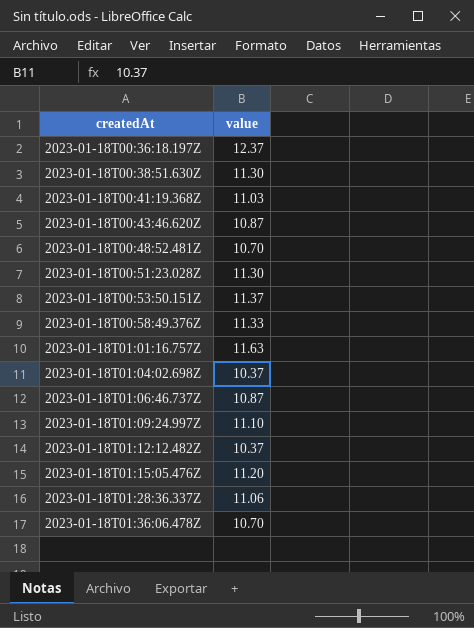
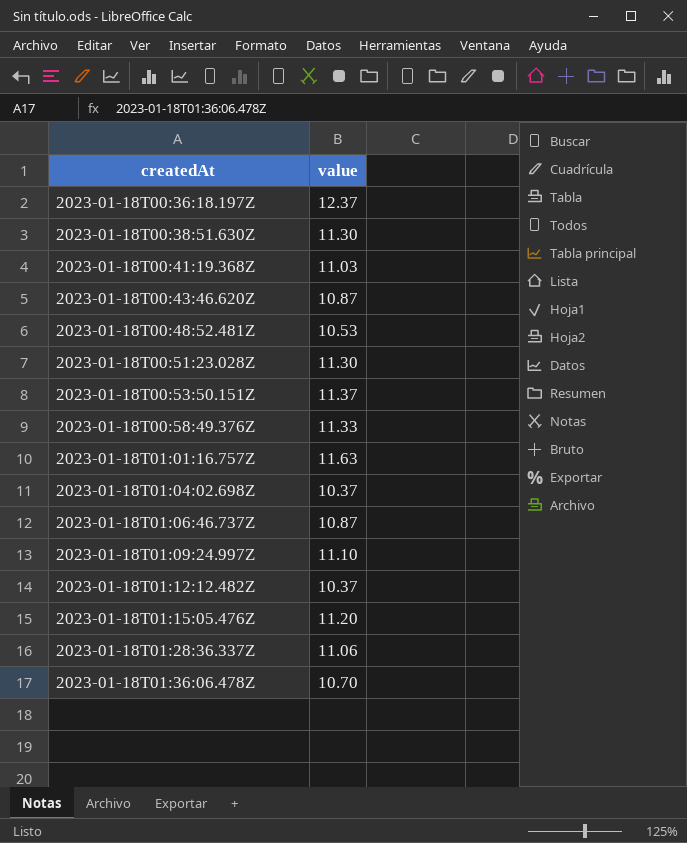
2023-01-18T00:48:52.481Z | value: 10.70 -> 10.53

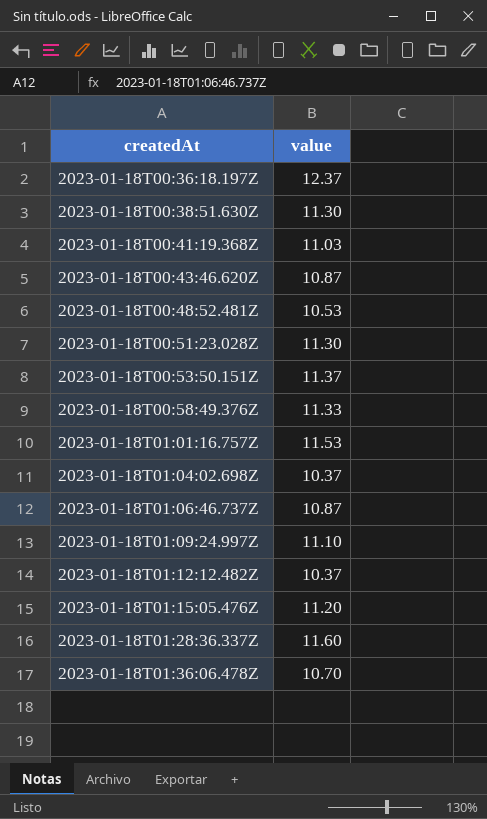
2023-01-18T01:01:16.757Z | value: 11.63 -> 11.53
2023-01-18T01:28:36.337Z | value: 11.06 -> 11.60

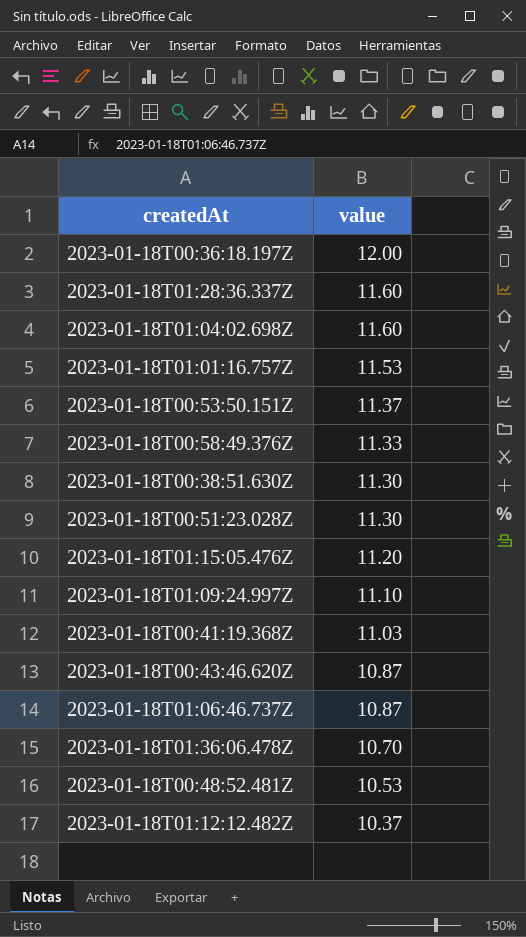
row order: createdAt ascending -> value descending
2023-01-18T00:36:18.197Z | value: 12.37 -> 12.00
2023-01-18T01:04:02.698Z | value: 10.37 -> 11.60

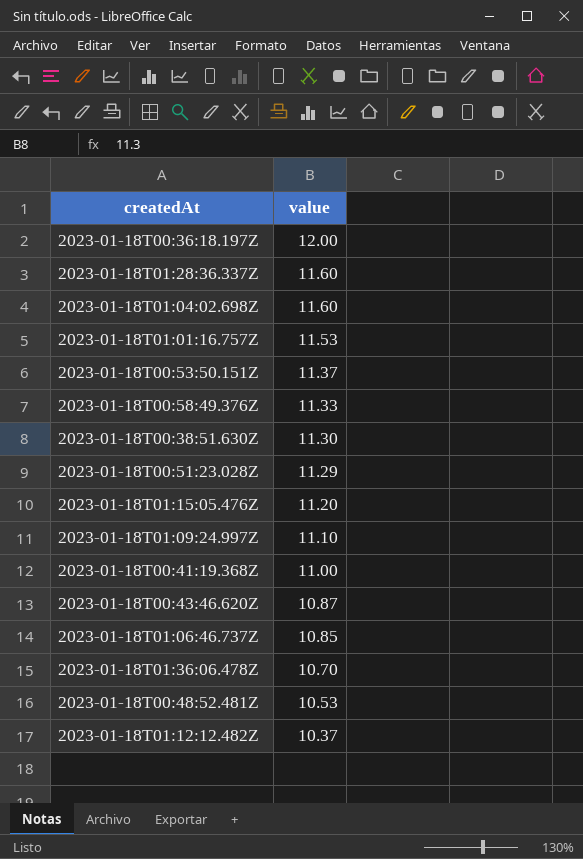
2023-01-18T00:51:23.028Z | value: 11.30 -> 11.29
2023-01-18T00:41:19.368Z | value: 11.03 -> 11.00
2023-01-18T01:06:46.737Z | value: 10.87 -> 10.85

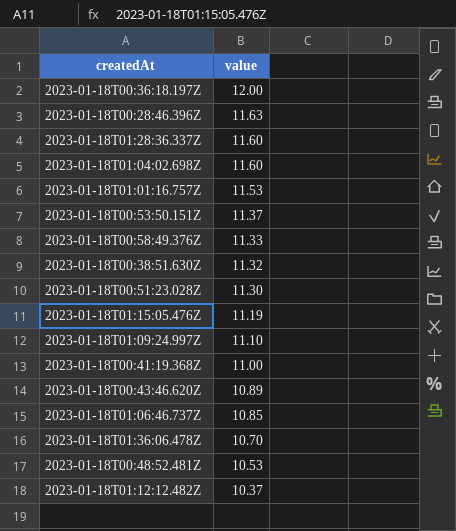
row 2023-01-18T00:28:46.396Z: none -> 11.63
2023-01-18T00:38:51.630Z | value: 11.30 -> 11.32
2023-01-18T00:51:23.028Z | value: 11.29 -> 11.30
2023-01-18T01:15:05.476Z | value: 11.20 -> 11.19
2023-01-18T00:43:46.620Z | value: 10.87 -> 10.89

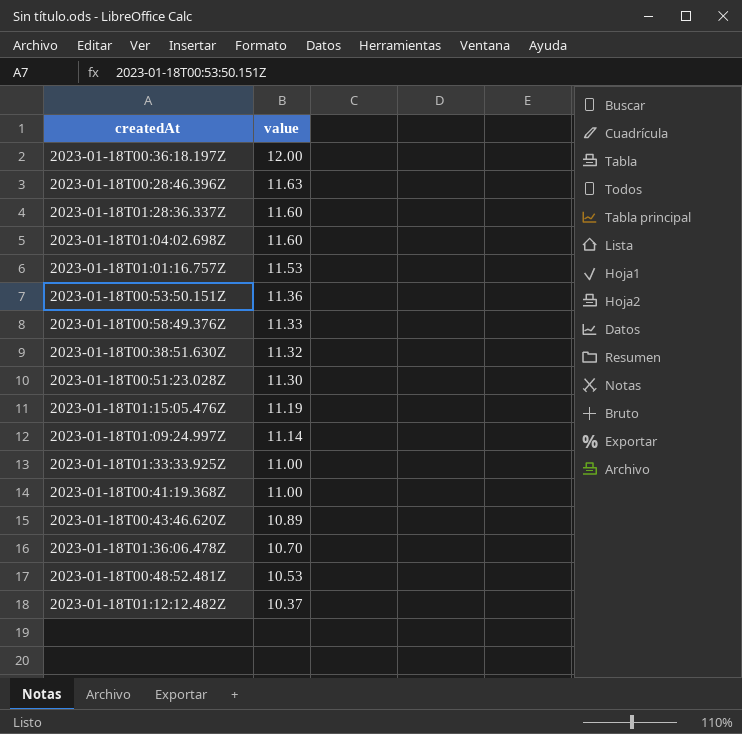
row 2023-01-18T01:06:46.737Z: 10.85 -> none
2023-01-18T00:53:50.151Z | value: 11.37 -> 11.36
2023-01-18T01:09:24.997Z | value: 11.10 -> 11.14
row 2023-01-18T01:33:33.925Z: none -> 11.00

